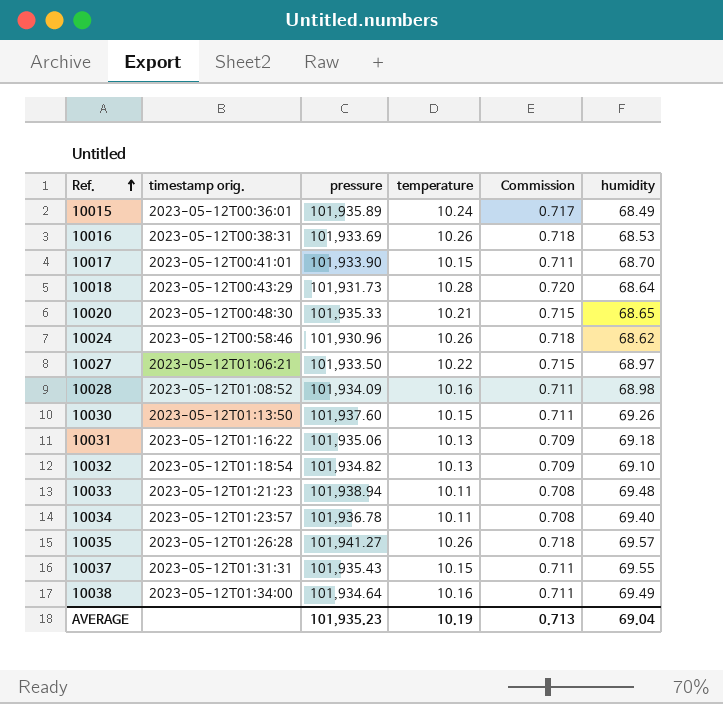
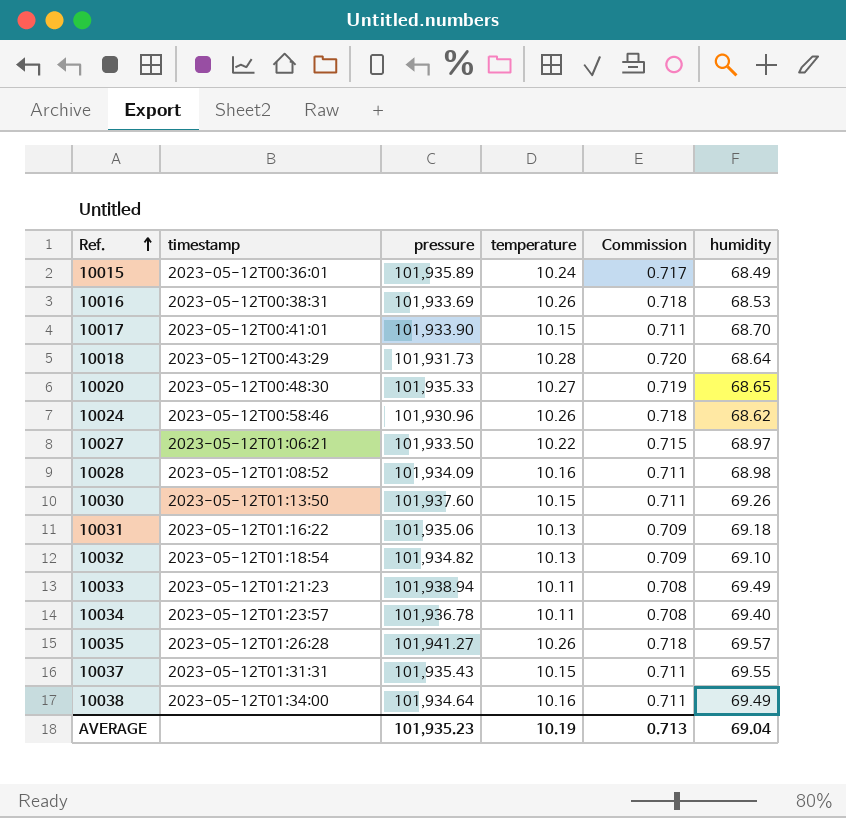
column name: timestamp orig. -> timestamp
10020 | temperature: 10.21 -> 10.27
10020 | Commission: 0.715 -> 0.719
10033 | humidity: 69.48 -> 69.49

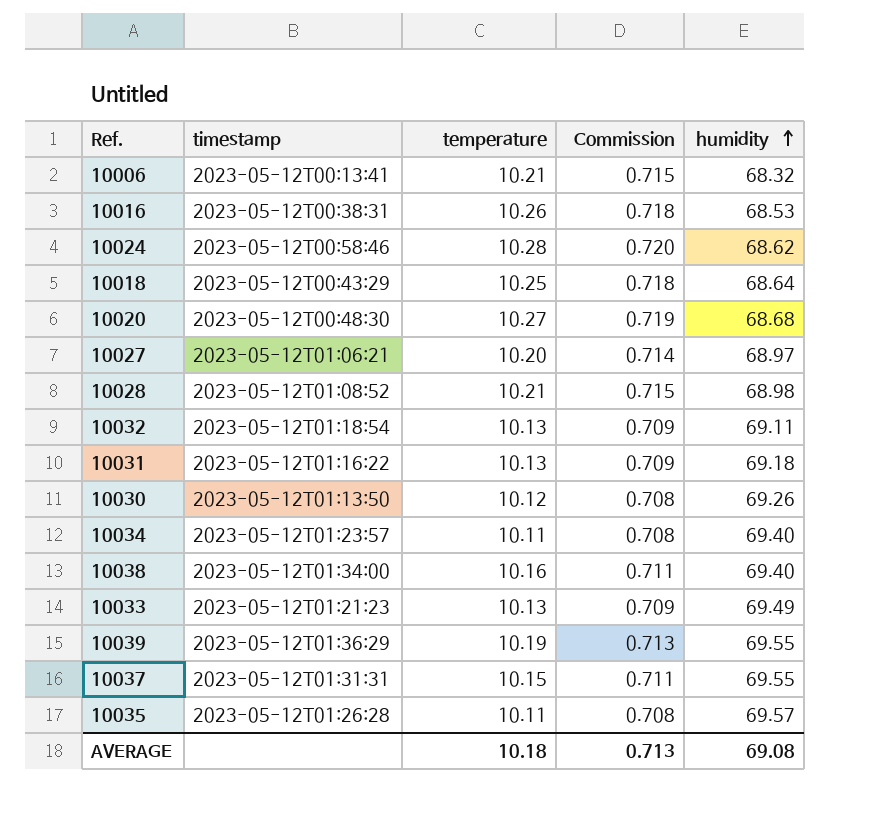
row order: Ref. ascending -> humidity ascending
column pressure | position: 3 -> none
row 10015: 2023-05-12T00:36:01 | 101,935.89 | 10.24 | 0.717 | 68.49 -> none
row 10017: 2023-05-12T00:41:01 | 101,933.90 | 10.15 | 0.711 | 68.70 -> none
row 10006: none -> 2023-05-12T00:13:41 | 10.21 | 0.715 | 68.32
10024 | temperature: 10.26 -> 10.28
10024 | Commission: 0.718 -> 0.720
10018 | temperature: 10.28 -> 10.25
10018 | Commission: 0.720 -> 0.718
10020 | humidity: 68.65 -> 68.68
10027 | temperature: 10.22 -> 10.20
10027 | Commission: 0.715 -> 0.714
10028 | temperature: 10.16 -> 10.21
10028 | Commission: 0.711 -> 0.715
10032 | humidity: 69.10 -> 69.11
10030 | temperature: 10.15 -> 10.12
10030 | Commission: 0.711 -> 0.708
10038 | humidity: 69.49 -> 69.40
10033 | temperature: 10.11 -> 10.13
10033 | Commission: 0.708 -> 0.709
row 10039: none -> 2023-05-12T01:36:29 | 10.19 | 0.713 | 69.55
10035 | temperature: 10.26 -> 10.11
10035 | Commission: 0.718 -> 0.708
AVERAGE | temperature: 10.19 -> 10.18
AVERAGE | humidity: 69.04 -> 69.08

